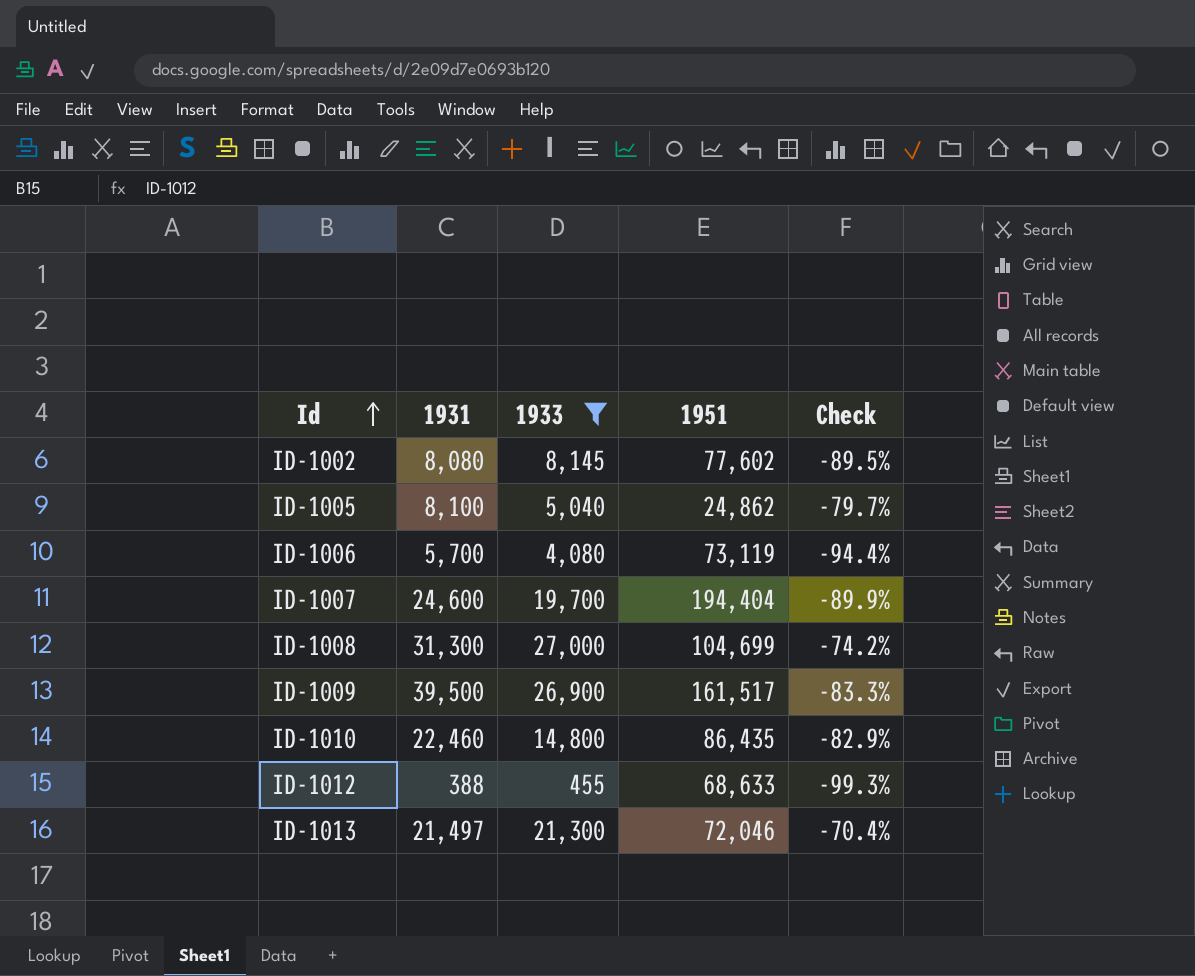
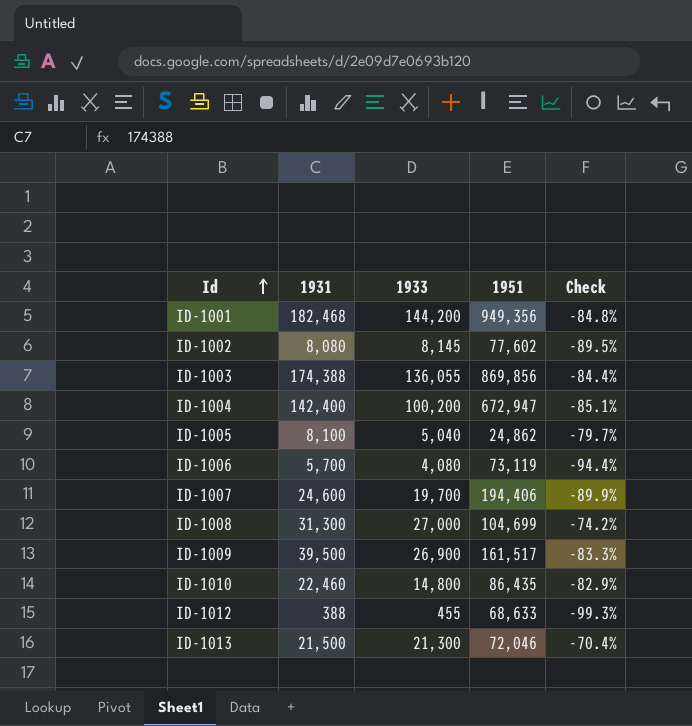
filter: 1933 <= 27,000 -> none
ID-1007 | 1951: 194,404 -> 194,406
ID-1013 | 1931: 21,497 -> 21,500

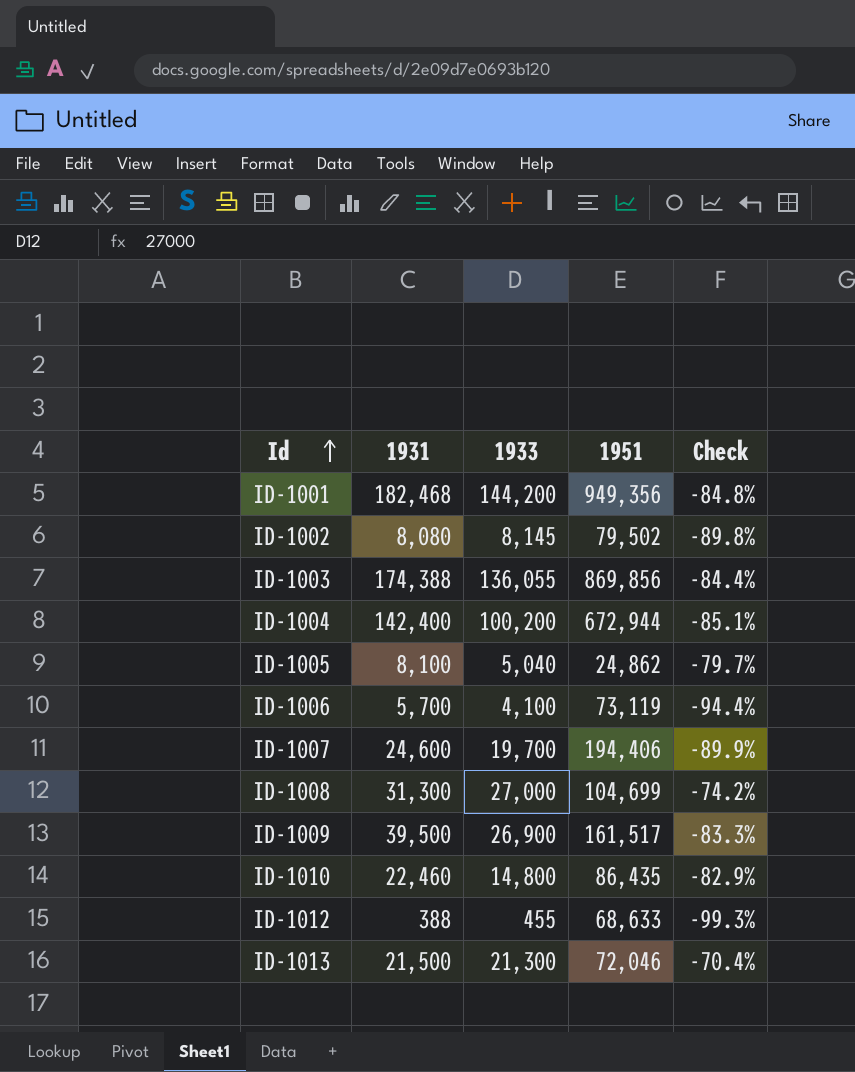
ID-1002 | 1951: 77,602 -> 79,502
ID-1002 | Check: -89.5% -> -89.8%
ID-1004 | 1951: 672,947 -> 672,944
ID-1006 | 1933: 4,080 -> 4,100

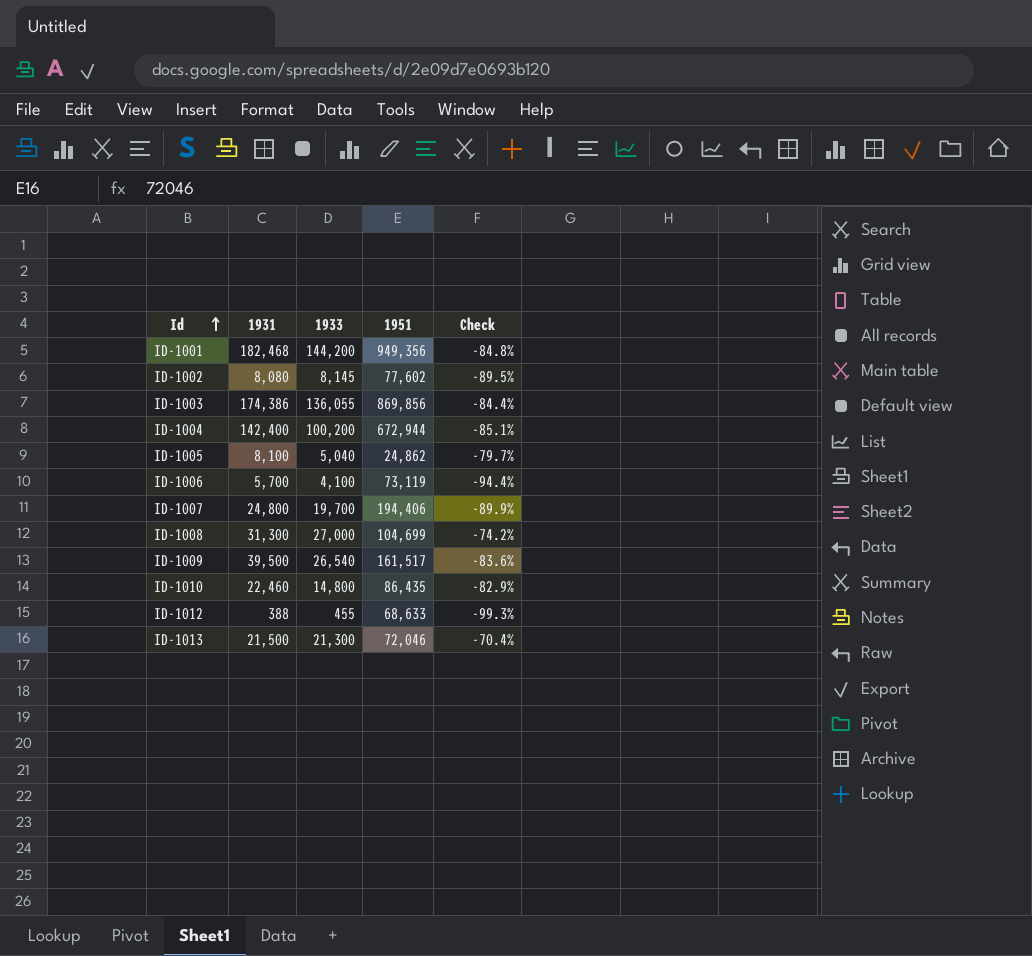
ID-1002 | 1951: 79,502 -> 77,602
ID-1002 | Check: -89.8% -> -89.5%
ID-1003 | 1931: 174,388 -> 174,386
ID-1007 | 1931: 24,600 -> 24,800
ID-1009 | 1933: 26,900 -> 26,540
ID-1009 | Check: -83.3% -> -83.6%

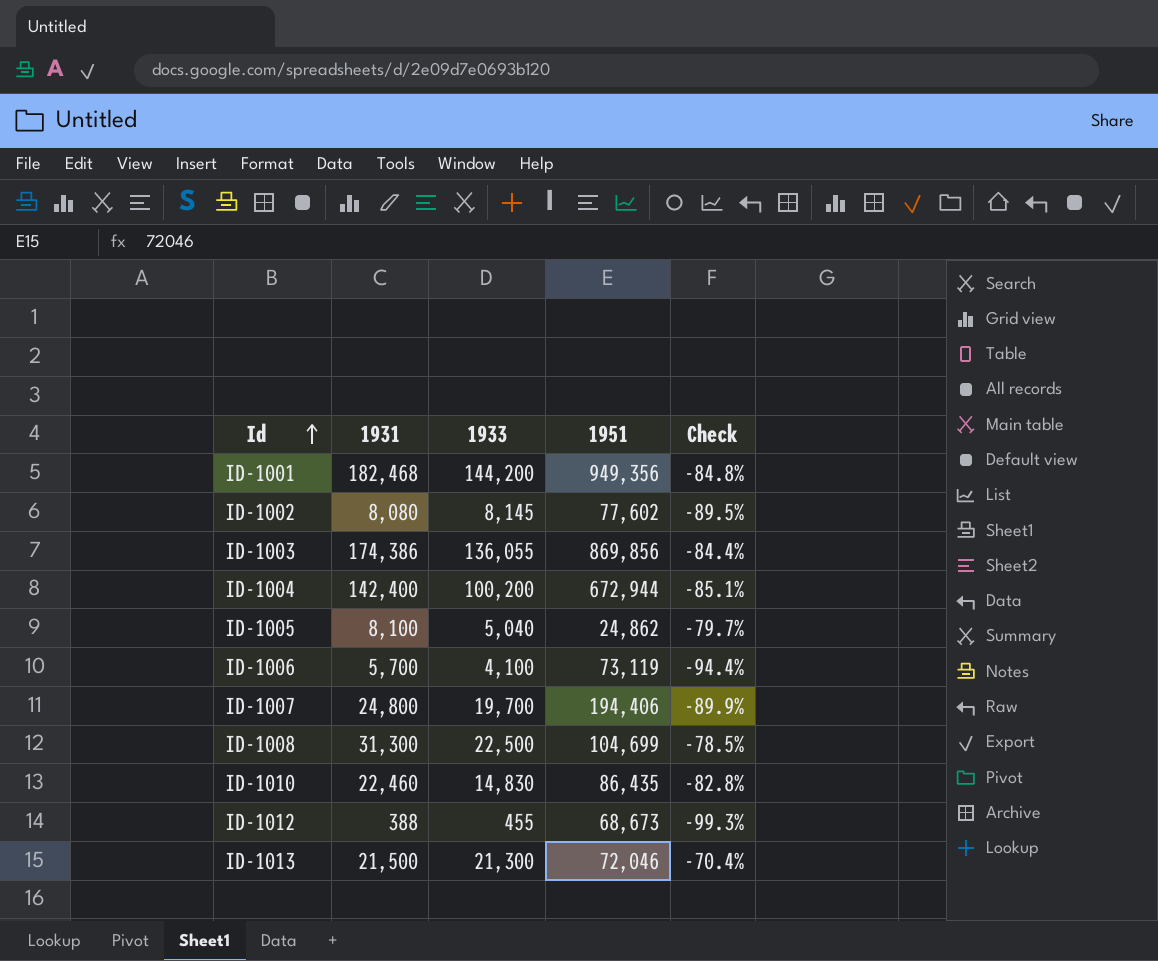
row ID-1009: 39,500 | 26,540 | 161,517 | -83.6% -> none
ID-1008 | 1933: 27,000 -> 22,500
ID-1008 | Check: -74.2% -> -78.5%
ID-1010 | 1933: 14,800 -> 14,830
ID-1010 | Check: -82.9% -> -82.8%
ID-1012 | 1951: 68,633 -> 68,673

